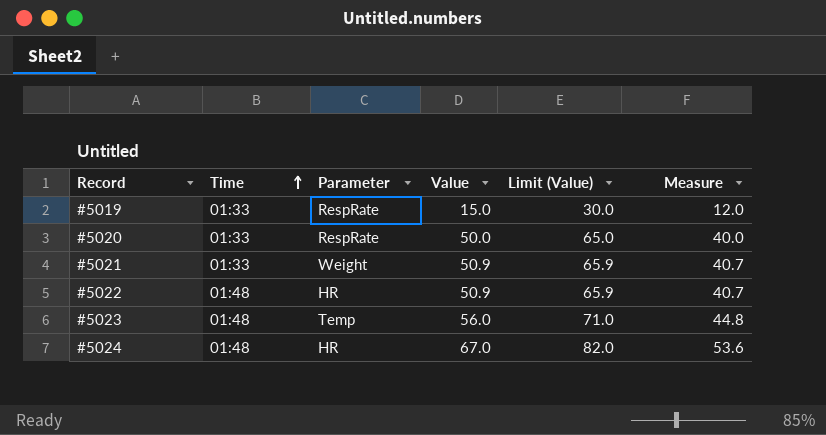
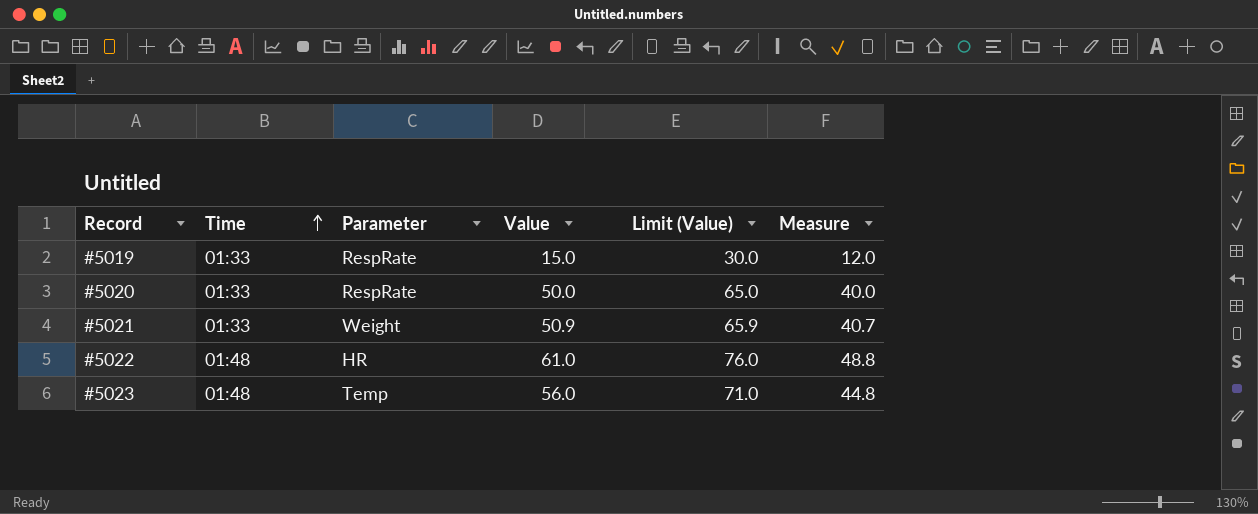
row #5024: 01:48 | HR | 67.0 | 82.0 | 53.6 -> none
#5022 | Value: 50.9 -> 61.0
#5022 | Limit (Value): 65.9 -> 76.0
#5022 | Measure: 40.7 -> 48.8

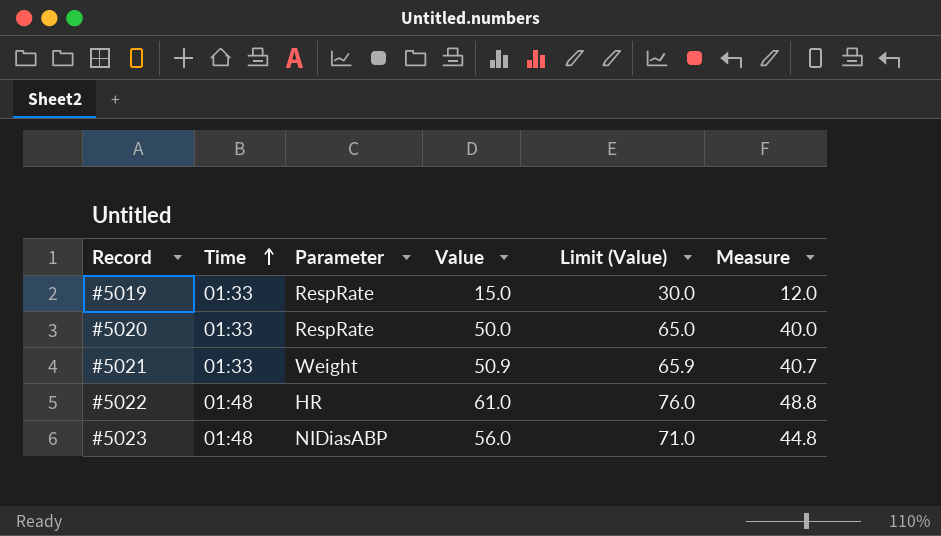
#5023 | Parameter: Temp -> NIDiasABP

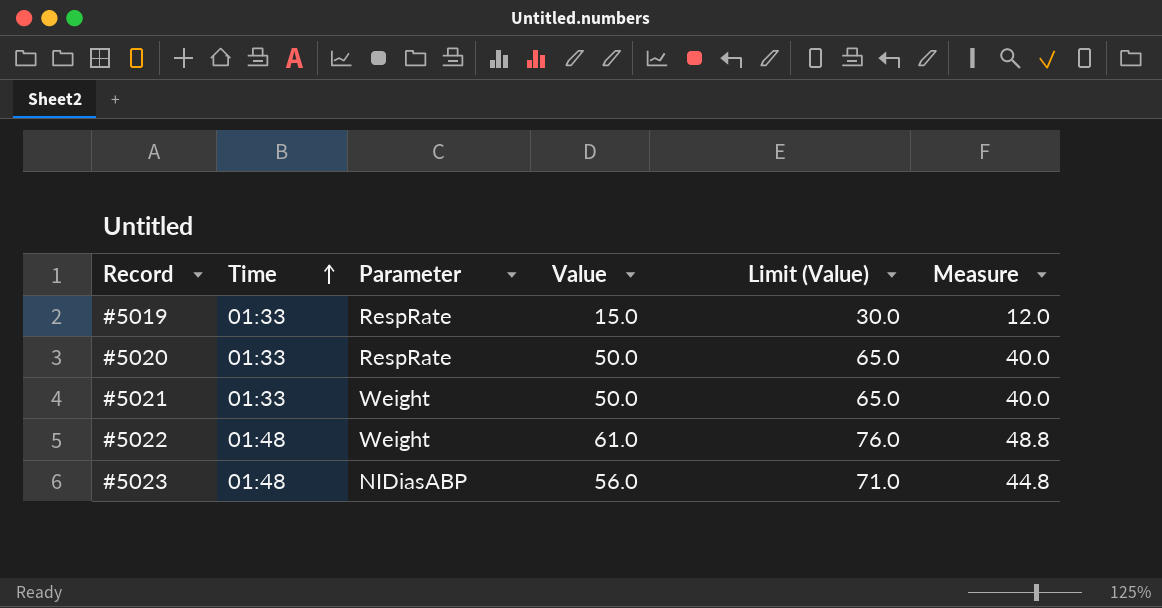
#5021 | Value: 50.9 -> 50.0
#5021 | Limit (Value): 65.9 -> 65.0
#5021 | Measure: 40.7 -> 40.0
#5022 | Parameter: HR -> Weight

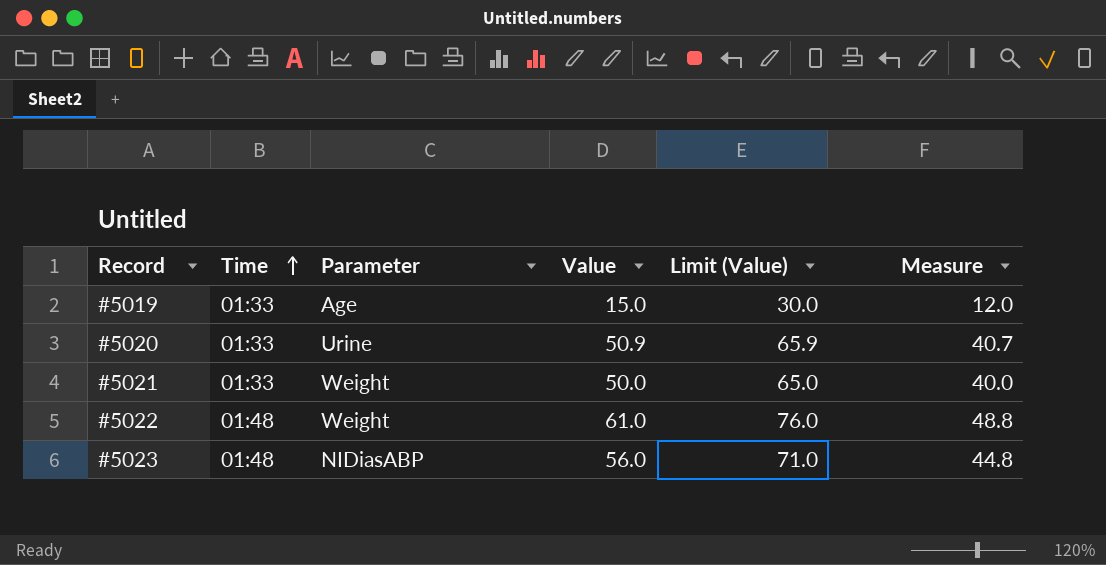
#5019 | Parameter: RespRate -> Age
#5020 | Parameter: RespRate -> Urine
#5020 | Value: 50.0 -> 50.9
#5020 | Limit (Value): 65.0 -> 65.9
#5020 | Measure: 40.0 -> 40.7

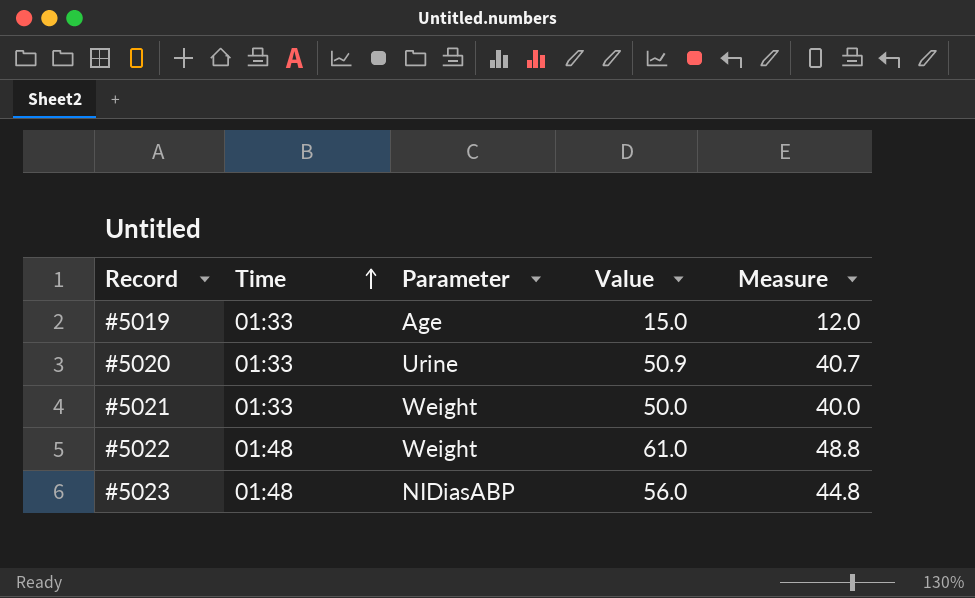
column Limit (Value) | formula: [Value] + 15 -> none

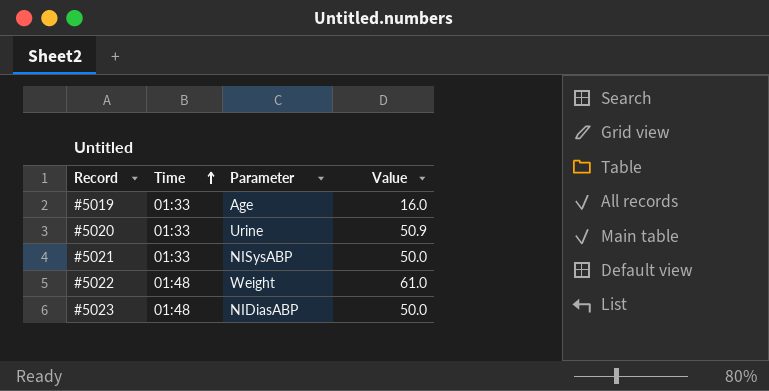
column Measure | formula: [Value] * 0.8 -> none
#5019 | Value: 15.0 -> 16.0
#5021 | Parameter: Weight -> NISysABP
#5023 | Value: 56.0 -> 50.0

